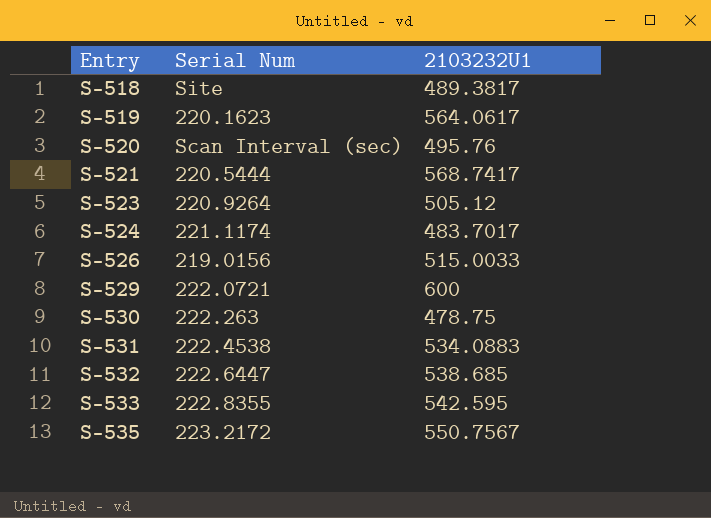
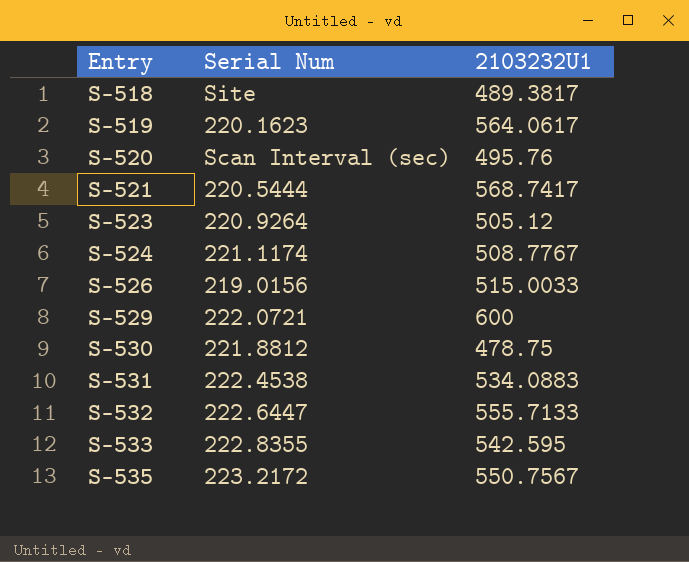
S-524 | 2103232U1: 483.7017 -> 508.7767
S-530 | Serial Num: 222.263 -> 221.8812
S-532 | 2103232U1: 538.685 -> 555.7133

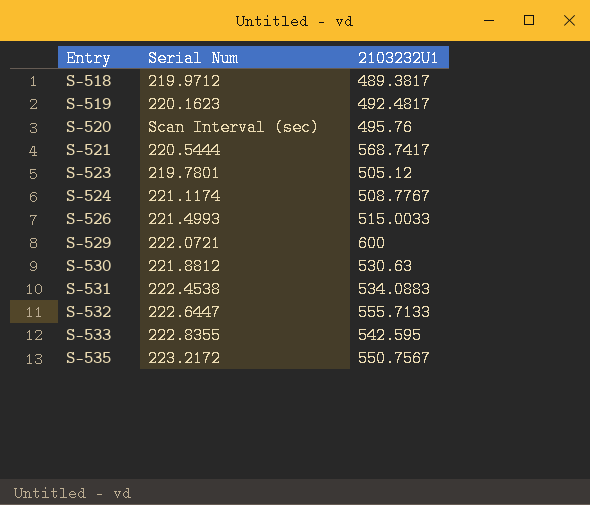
S-518 | Serial Num: Site -> 219.9712
S-519 | 2103232U1: 564.0617 -> 492.4817
S-523 | Serial Num: 220.9264 -> 219.7801
S-526 | Serial Num: 219.0156 -> 221.4993
S-530 | 2103232U1: 478.75 -> 530.63

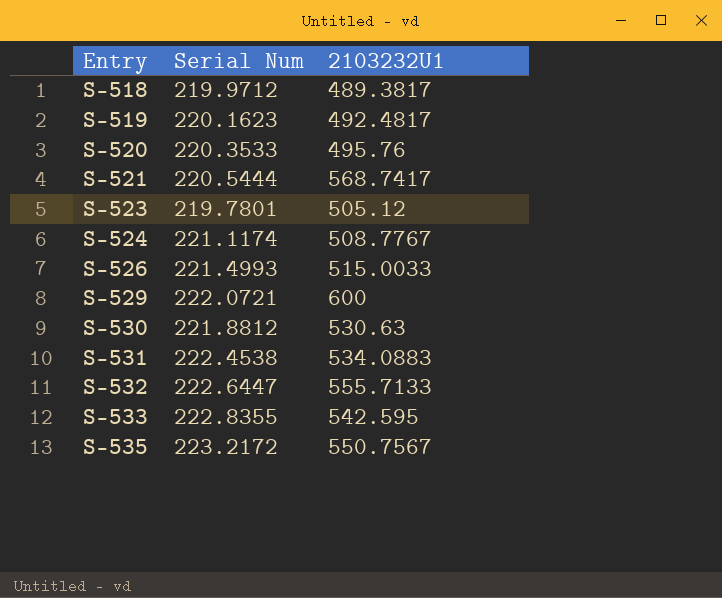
S-520 | Serial Num: Scan Interval (sec) -> 220.3533

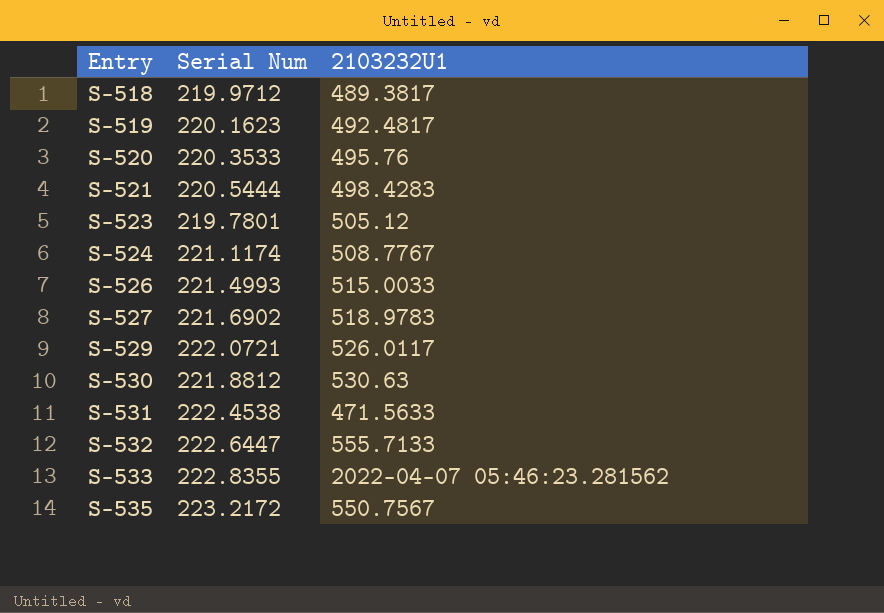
S-521 | 2103232U1: 568.7417 -> 498.4283
row S-527: none -> 221.6902 | 518.9783
S-529 | 2103232U1: 600 -> 526.0117
S-531 | 2103232U1: 534.0883 -> 471.5633
S-533 | 2103232U1: 542.595 -> 2022-04-07 05:46:23.281562

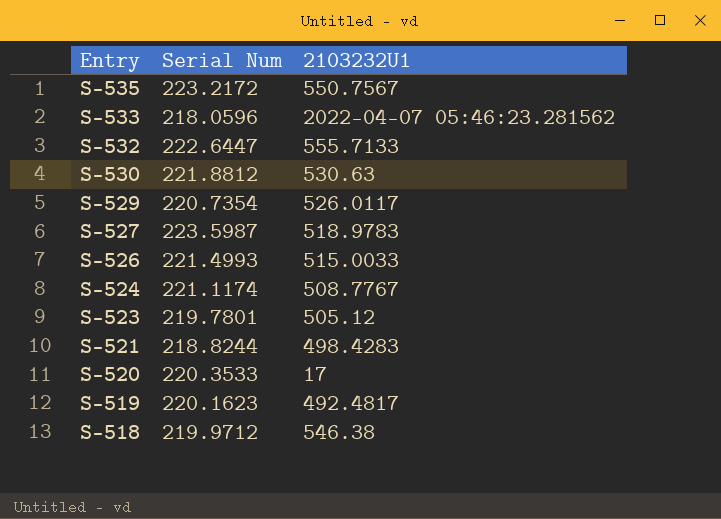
row order: Entry ascending -> Entry descending
row S-531: 222.4538 | 471.5633 -> none
S-533 | Serial Num: 222.8355 -> 218.0596
S-529 | Serial Num: 222.0721 -> 220.7354
S-527 | Serial Num: 221.6902 -> 223.5987
S-521 | Serial Num: 220.5444 -> 218.8244
S-520 | 2103232U1: 495.76 -> 17
S-518 | 2103232U1: 489.3817 -> 546.38

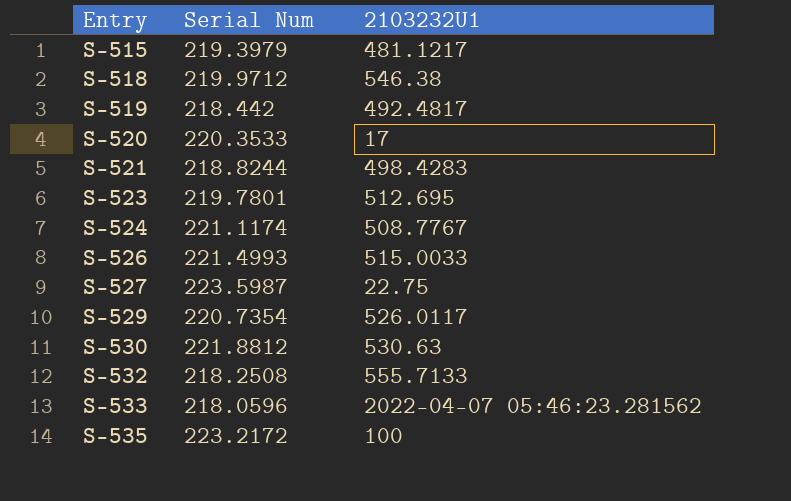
row order: Entry descending -> Entry ascending
row S-515: none -> 219.3979 | 481.1217
S-519 | Serial Num: 220.1623 -> 218.442
S-523 | 2103232U1: 505.12 -> 512.695
S-527 | 2103232U1: 518.9783 -> 22.75
S-532 | Serial Num: 222.6447 -> 218.2508
S-535 | 2103232U1: 550.7567 -> 100

